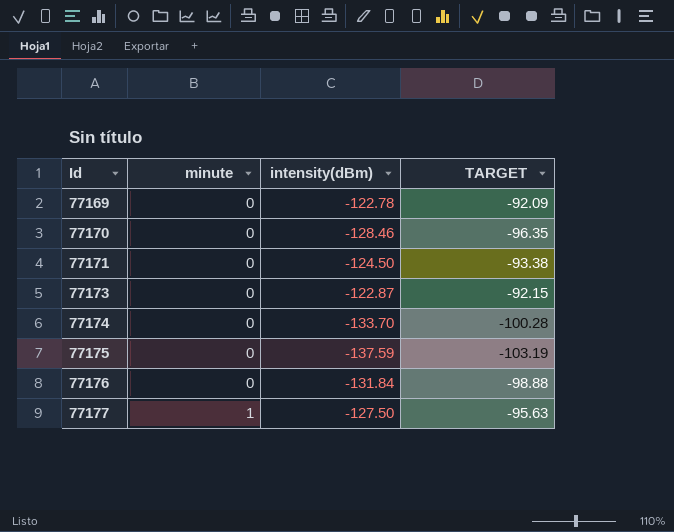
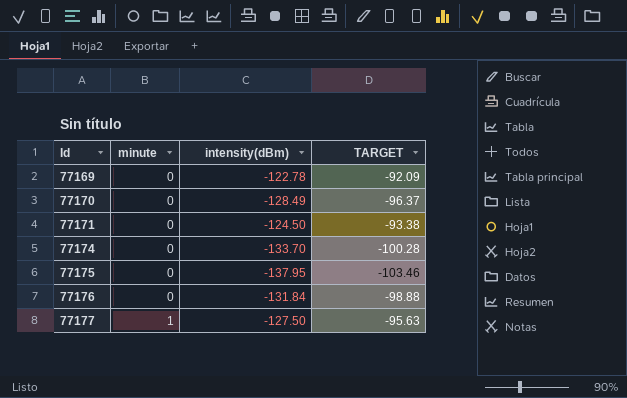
row 77173: 0 | -122.87 | -92.15 -> none
77170 | intensity(dBm): -128.46 -> -128.49
77170 | TARGET: -96.35 -> -96.37
77175 | intensity(dBm): -137.59 -> -137.95
77175 | TARGET: -103.19 -> -103.46

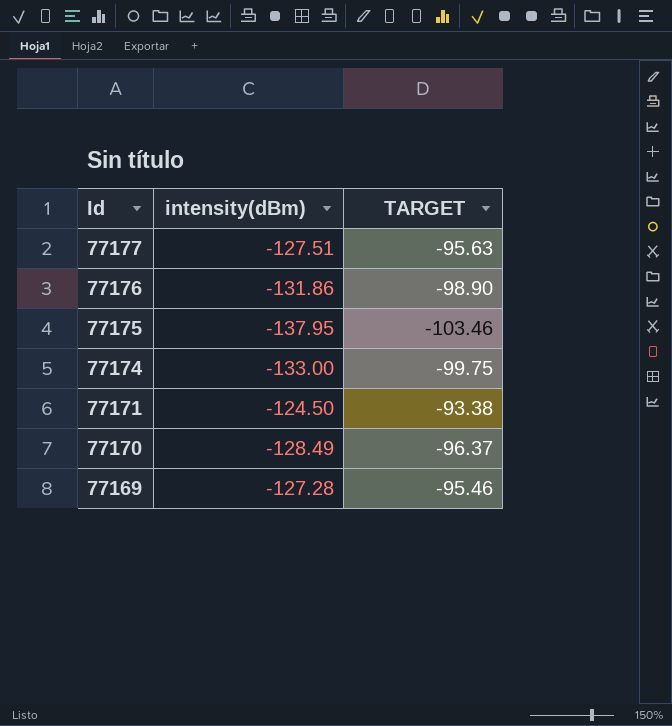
row order: Id ascending -> Id descending
column minute | position: 2 -> none
77177 | intensity(dBm): -127.50 -> -127.51
77176 | intensity(dBm): -131.84 -> -131.86
77176 | TARGET: -98.88 -> -98.90
77174 | intensity(dBm): -133.70 -> -133.00
77174 | TARGET: -100.28 -> -99.75
77169 | intensity(dBm): -122.78 -> -127.28
77169 | TARGET: -92.09 -> -95.46

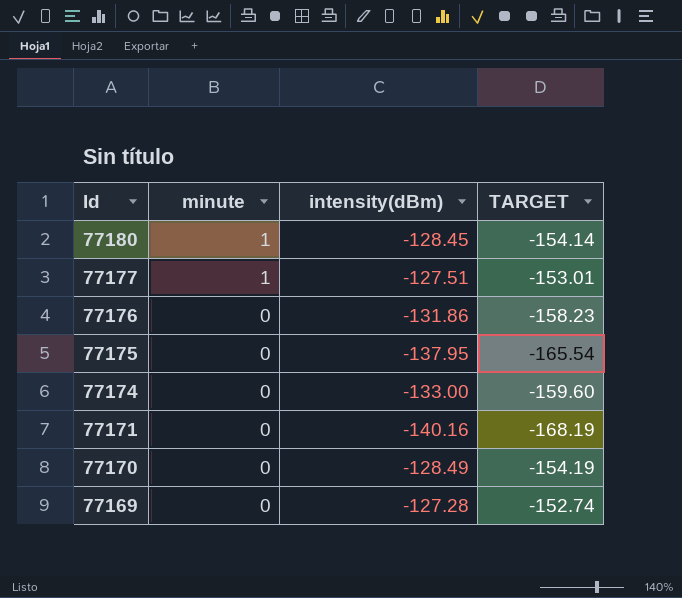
column minute | position: none -> 2
column TARGET | formula: [intensity(dBm)] * 0.75 -> [intensity(dBm)] * 1.2
row 77180: none -> 1 | -128.45 | -154.14
77171 | intensity(dBm): -124.50 -> -140.16

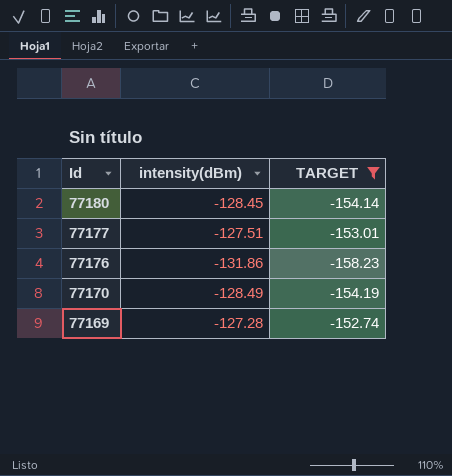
filter: none -> TARGET >= -158.23
column minute | position: 2 -> none

